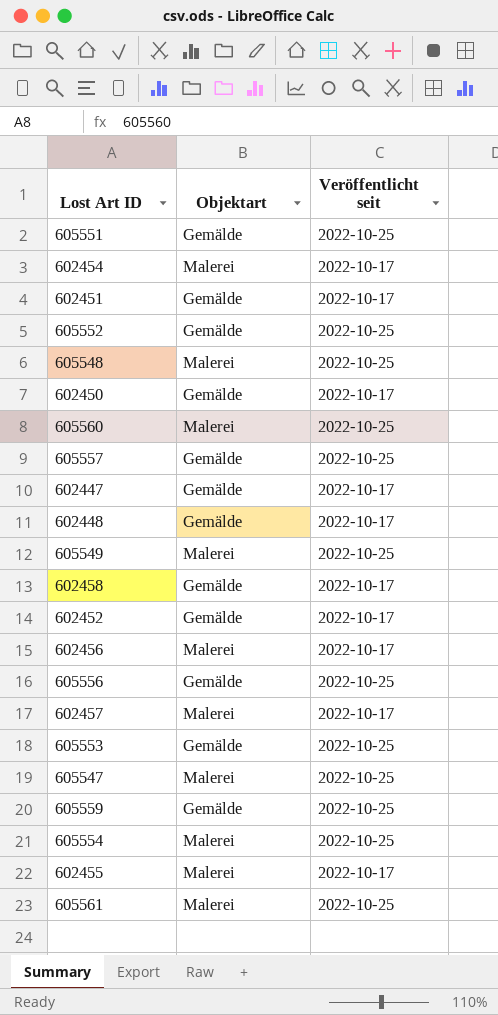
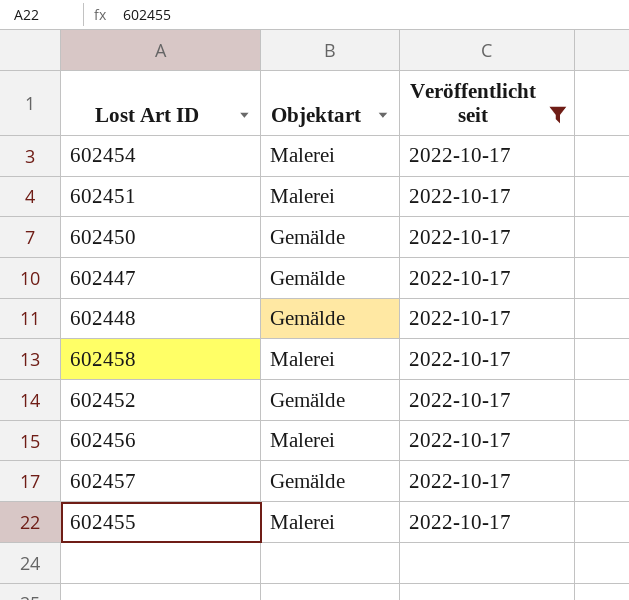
filter: none -> Veröffentlicht seit = 2022-10-17
602451 | Objektart: Gemälde -> Malerei
602458 | Objektart: Gemälde -> Malerei
602457 | Objektart: Malerei -> Gemälde

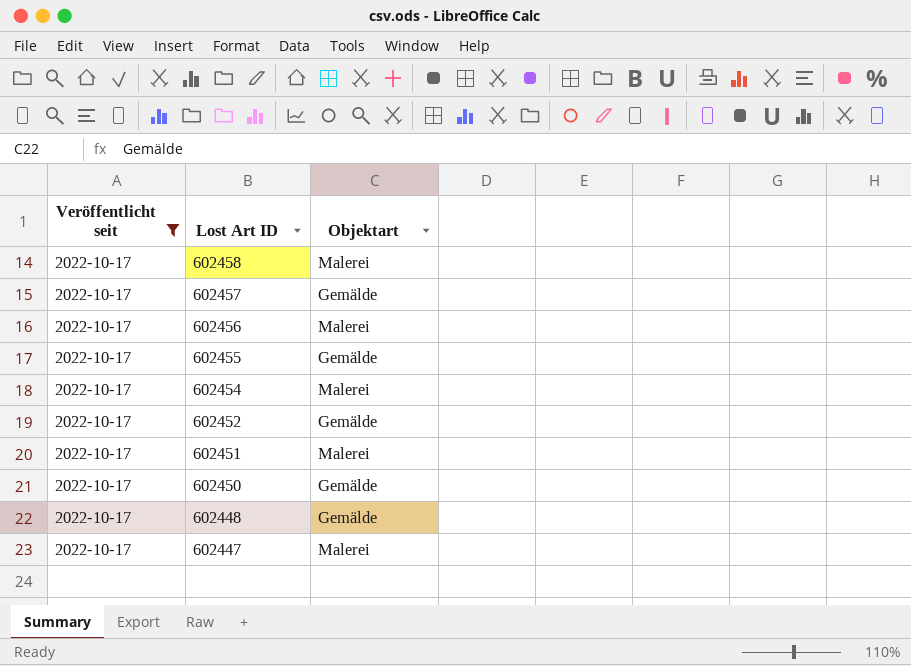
row order: none -> Lost Art ID descending
column Veröffentlicht seit | position: 3 -> 1
602455 | Objektart: Malerei -> Gemälde
602447 | Objektart: Gemälde -> Malerei

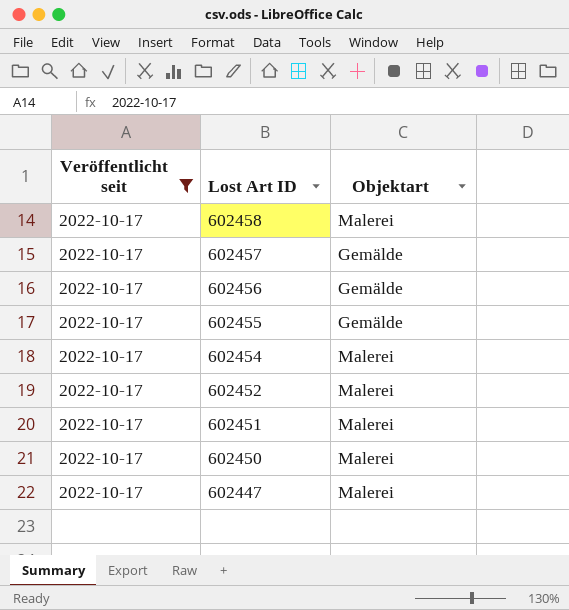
row 602448: 2022-10-17 | Gemälde -> none
602456 | Objektart: Malerei -> Gemälde
602452 | Objektart: Gemälde -> Malerei
602450 | Objektart: Gemälde -> Malerei

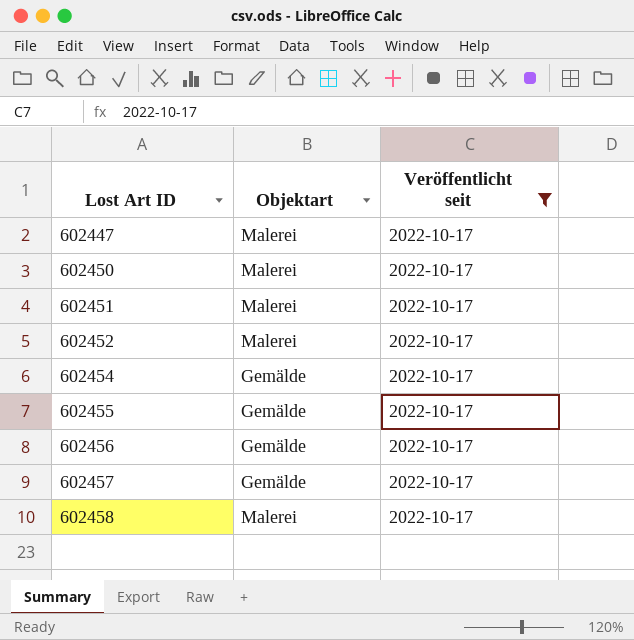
row order: Lost Art ID descending -> Lost Art ID ascending
column Veröffentlicht seit | position: 1 -> 3
602454 | Objektart: Malerei -> Gemälde

